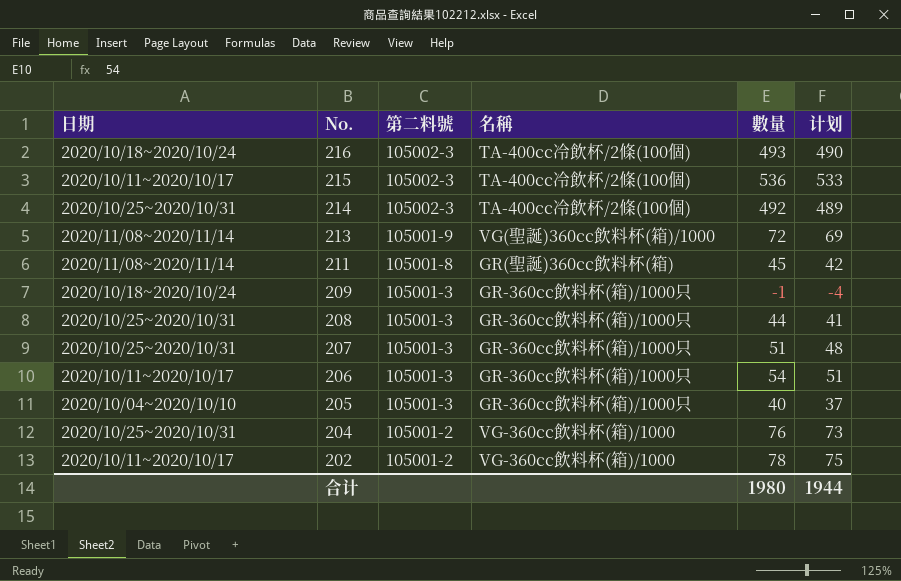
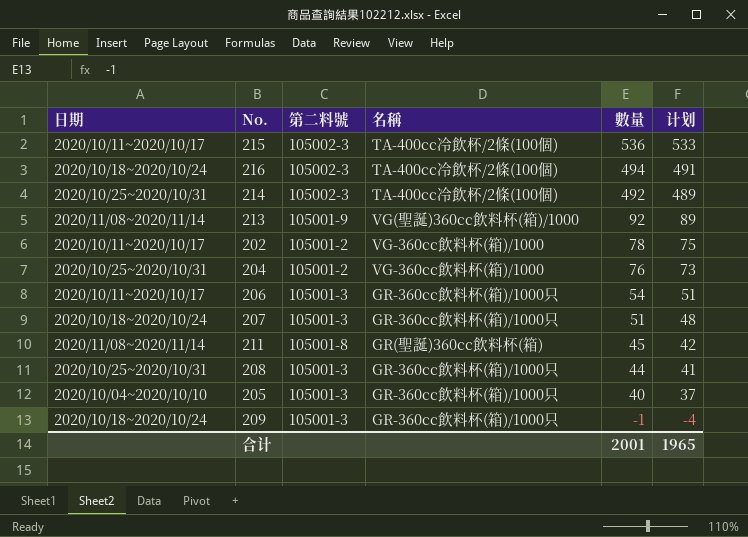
row order: No. descending -> 數量 descending
216 | 數量: 493 -> 494
216 | 计划: 490 -> 491
213 | 數量: 72 -> 92
213 | 计划: 69 -> 89
207 | 日期: 2020/10/25~2020/10/31 -> 2020/10/18~2020/10/24
合计 | 數量: 1980 -> 2001
合计 | 计划: 1944 -> 1965

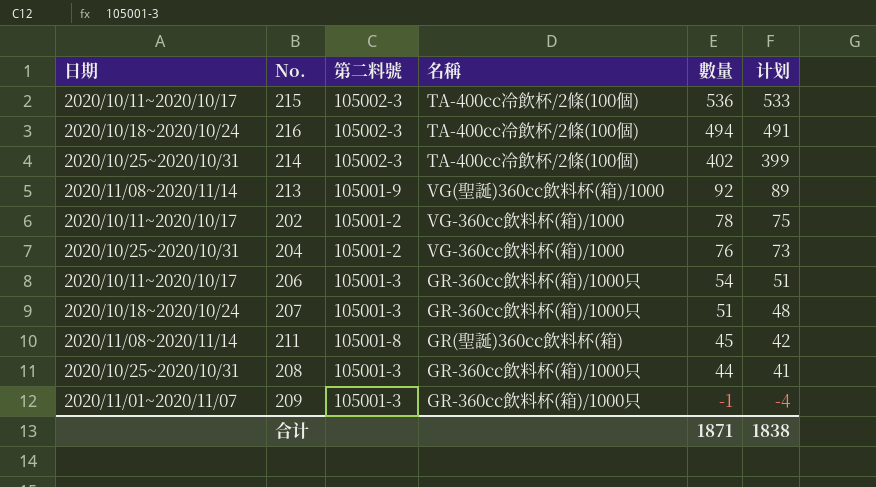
row 205: 2020/10/04~2020/10/10 | 105001-3 | GR-360cc飲料杯(箱)/1000只 | 40 | 37 -> none
214 | 數量: 492 -> 402
214 | 计划: 489 -> 399
209 | 日期: 2020/10/18~2020/10/24 -> 2020/11/01~2020/11/07
合计 | 數量: 2001 -> 1871
合计 | 计划: 1965 -> 1838

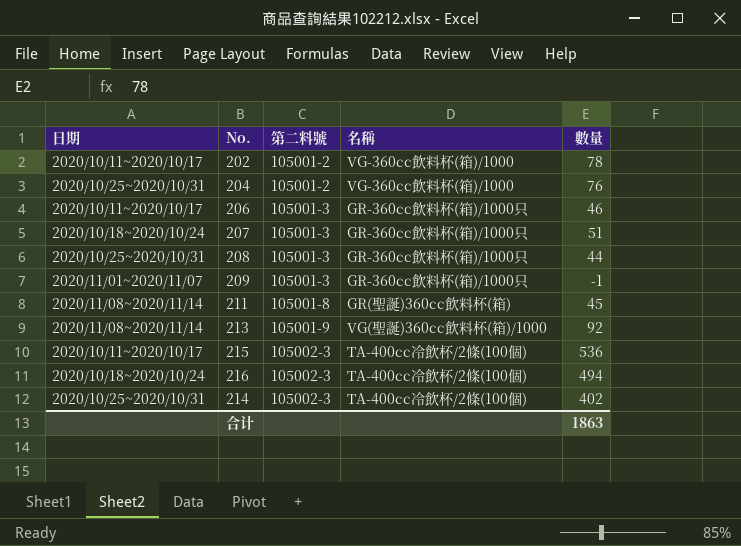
row order: 數量 descending -> 第二料號 ascending
column 计划 | formula: [數量] - 3 -> none
206 | 數量: 54 -> 46
合计 | 數量: 1871 -> 1863

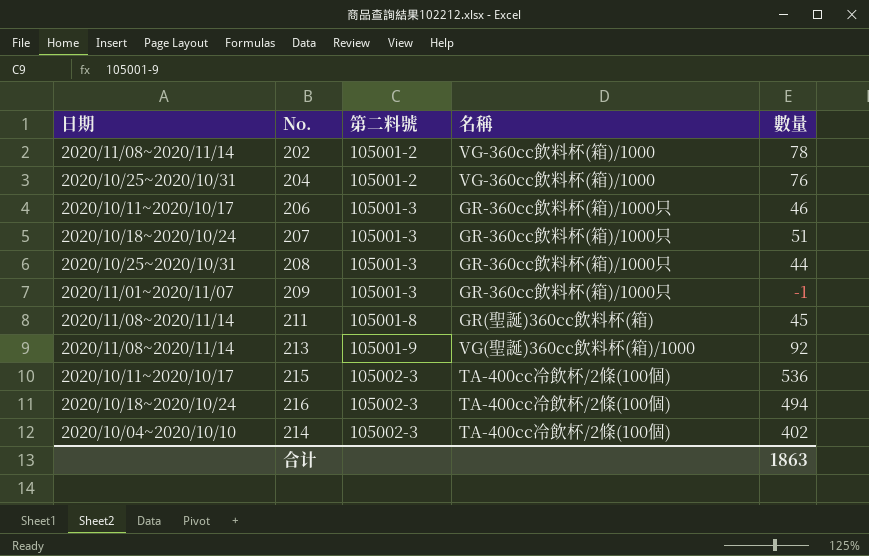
202 | 日期: 2020/10/11~2020/10/17 -> 2020/11/08~2020/11/14
214 | 日期: 2020/10/25~2020/10/31 -> 2020/10/04~2020/10/10

